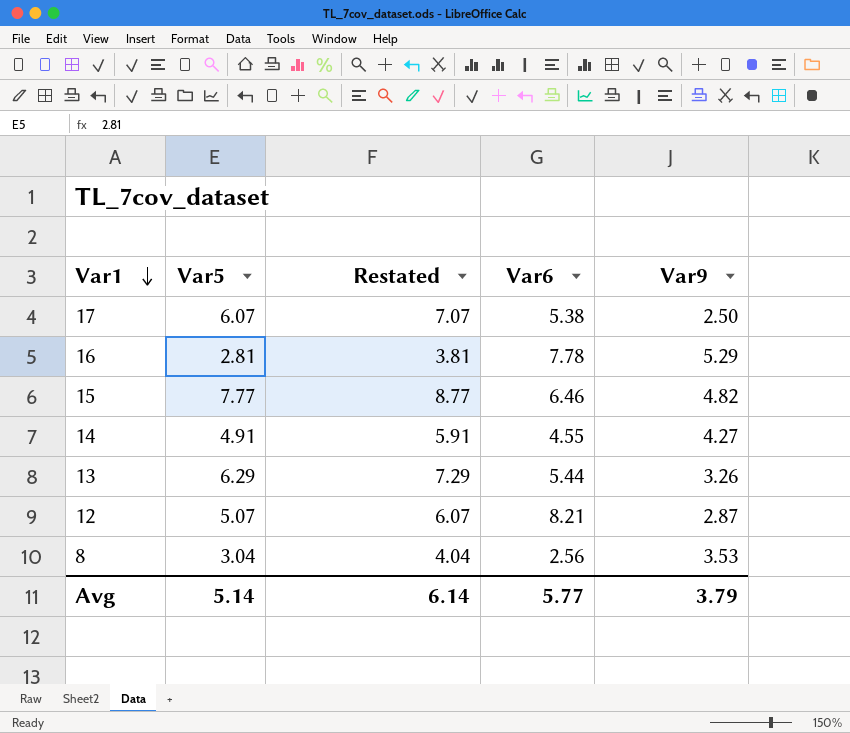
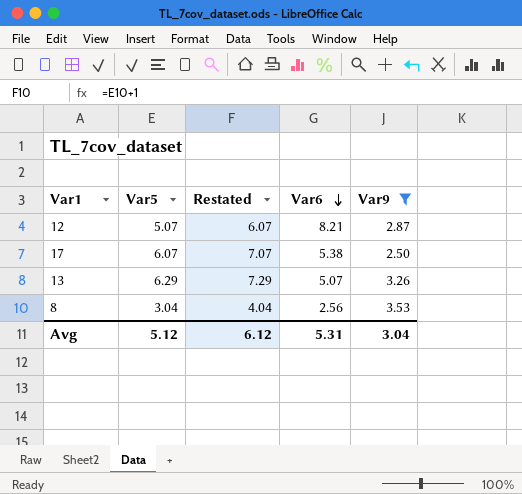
filter: none -> Var9 <= 3.53
row order: Var1 descending -> Var6 descending
13 | Var6: 5.44 -> 5.07
Avg | Var5: 5.14 -> 5.12
Avg | Restated: 6.14 -> 6.12
Avg | Var6: 5.77 -> 5.31
Avg | Var9: 3.79 -> 3.04

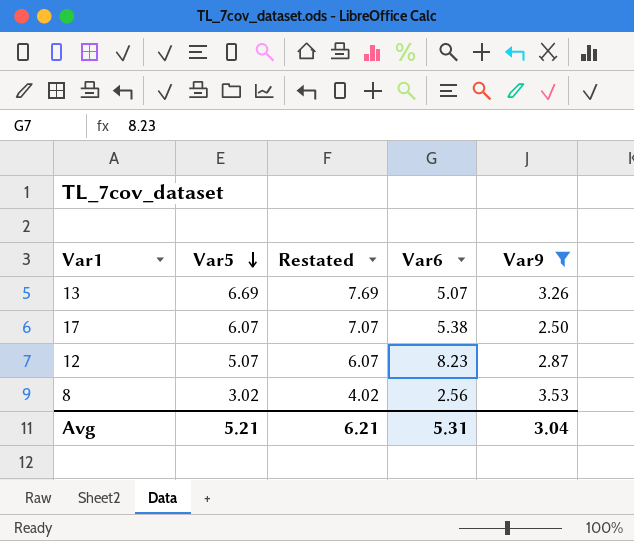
row order: Var6 descending -> Var5 descending
13 | Var5: 6.29 -> 6.69
13 | Restated: 7.29 -> 7.69
12 | Var6: 8.21 -> 8.23
8 | Var5: 3.04 -> 3.02
8 | Restated: 4.04 -> 4.02
Avg | Var5: 5.12 -> 5.21
Avg | Restated: 6.12 -> 6.21

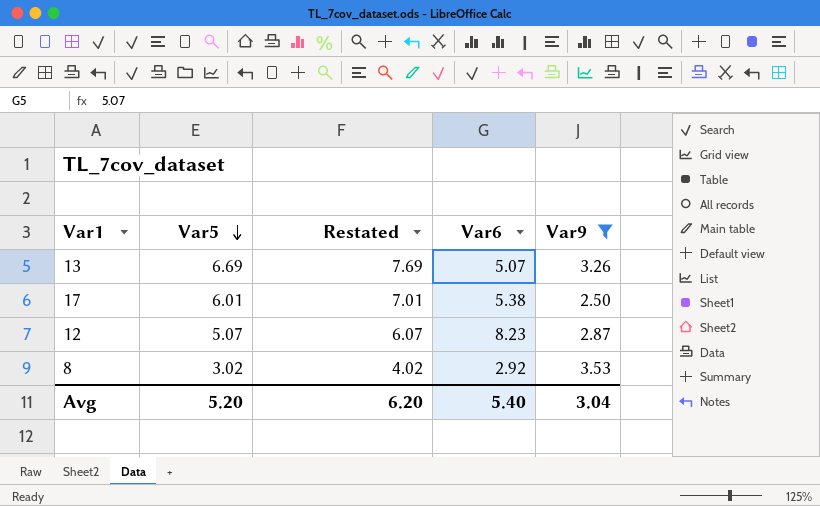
17 | Var5: 6.07 -> 6.01
17 | Restated: 7.07 -> 7.01
8 | Var6: 2.56 -> 2.92
Avg | Var5: 5.21 -> 5.20
Avg | Restated: 6.21 -> 6.20
Avg | Var6: 5.31 -> 5.40

